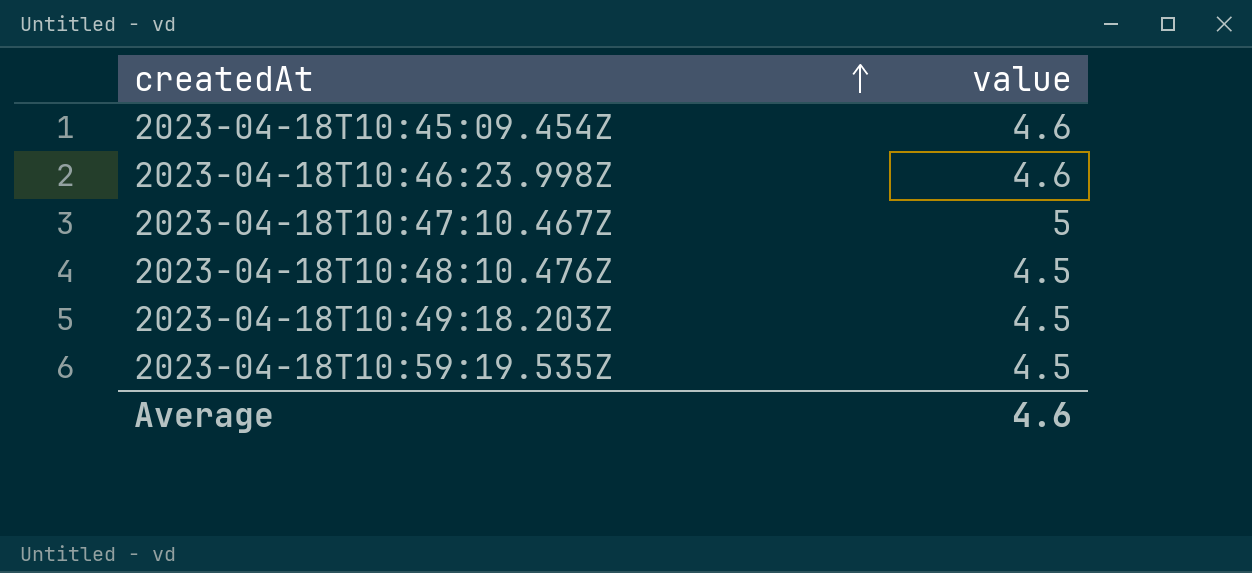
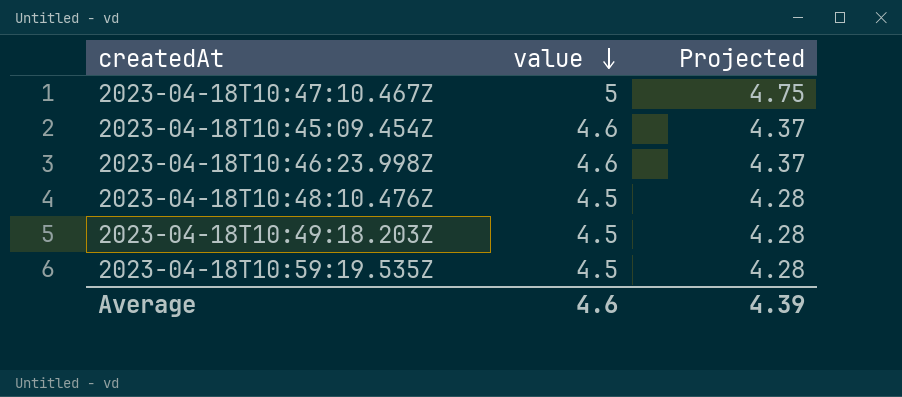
row order: createdAt ascending -> value descending
column Projected | formula: none -> [value] * 0.95

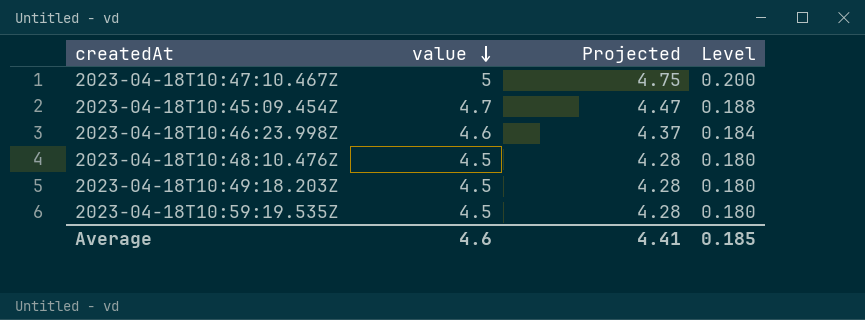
column Level | formula: none -> [value] * 0.04
2023-04-18T10:45:09.454Z | value: 4.6 -> 4.7
2023-04-18T10:45:09.454Z | Projected: 4.37 -> 4.47
Average | Projected: 4.39 -> 4.41

